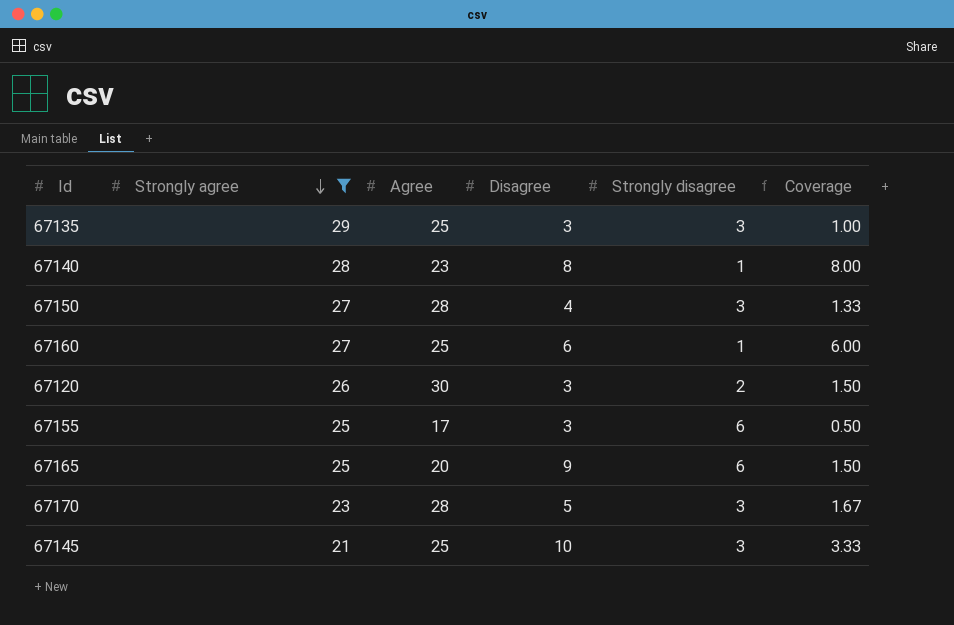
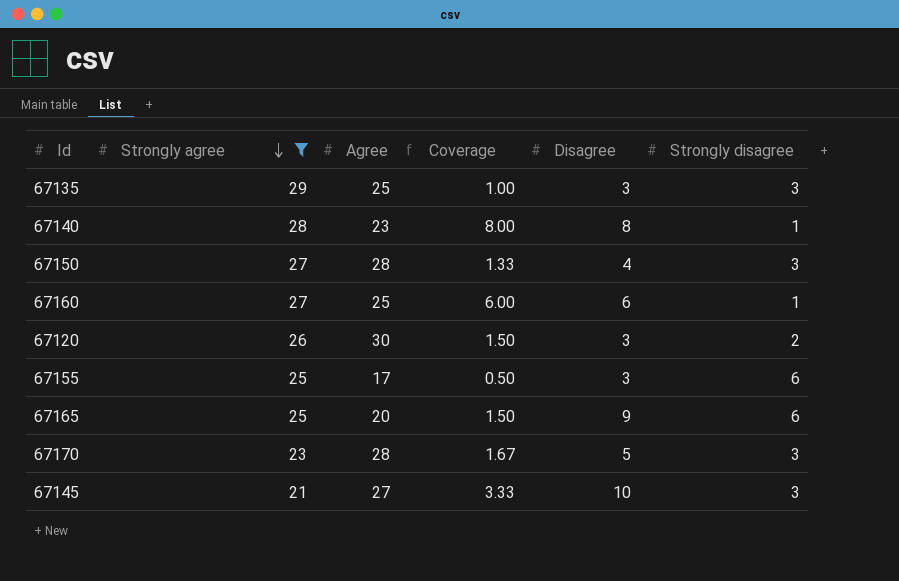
column Coverage | position: 6 -> 4
67145 | Agree: 25 -> 27

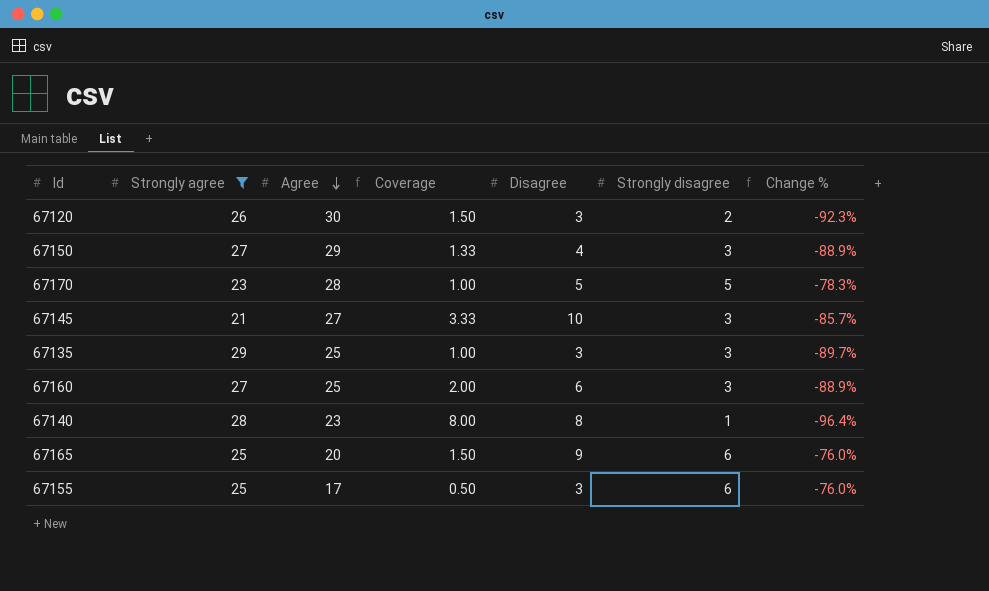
row order: Strongly agree descending -> Agree descending
column Change % | formula: none -> ([Strongly disagree] - [Strongly agree]) / [Strongly agree]
67150 | Agree: 28 -> 29
67170 | Coverage: 1.67 -> 1.00
67170 | Strongly disagree: 3 -> 5
67160 | Coverage: 6.00 -> 2.00
67160 | Strongly disagree: 1 -> 3

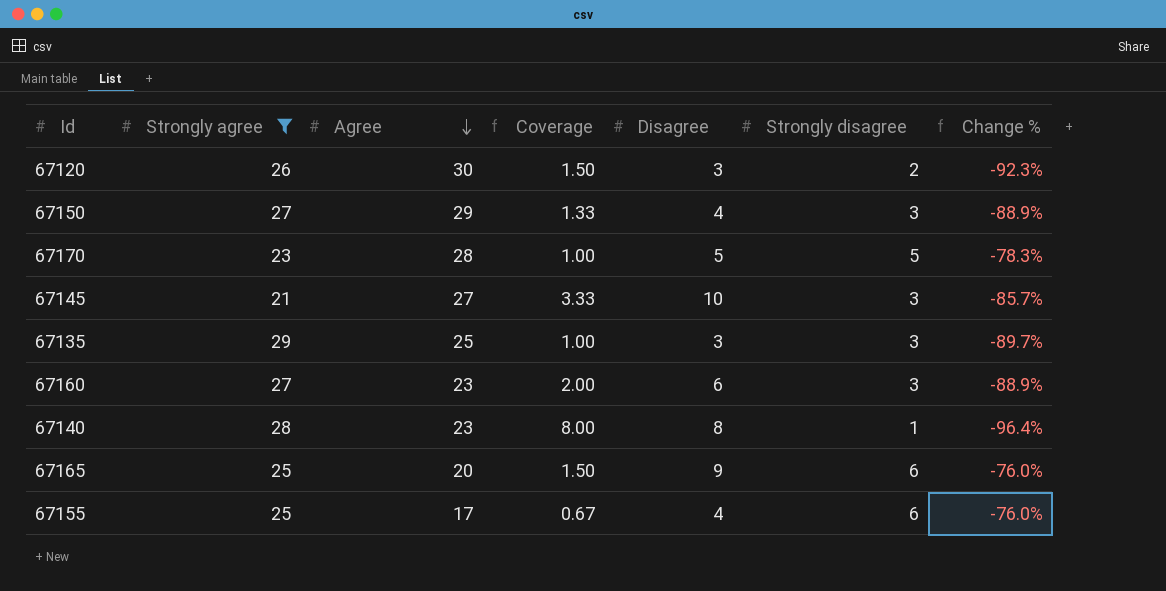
67160 | Agree: 25 -> 23
67155 | Coverage: 0.50 -> 0.67
67155 | Disagree: 3 -> 4

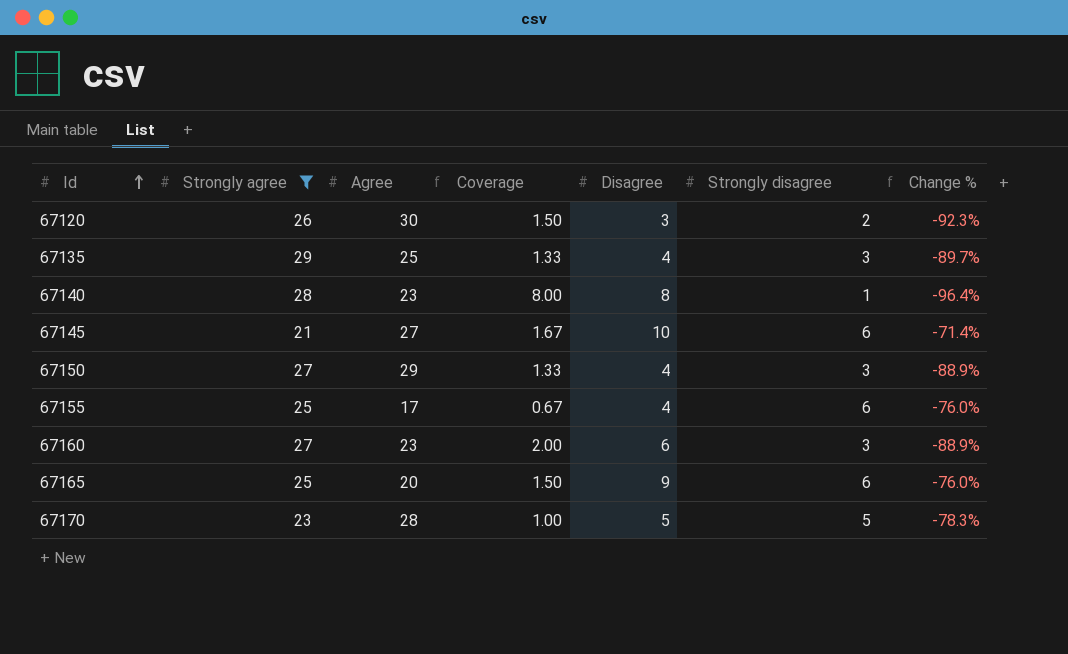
row order: Agree descending -> Id ascending
67135 | Coverage: 1.00 -> 1.33
67135 | Disagree: 3 -> 4
67145 | Coverage: 3.33 -> 1.67
67145 | Strongly disagree: 3 -> 6
67145 | Change %: -85.7% -> -71.4%

